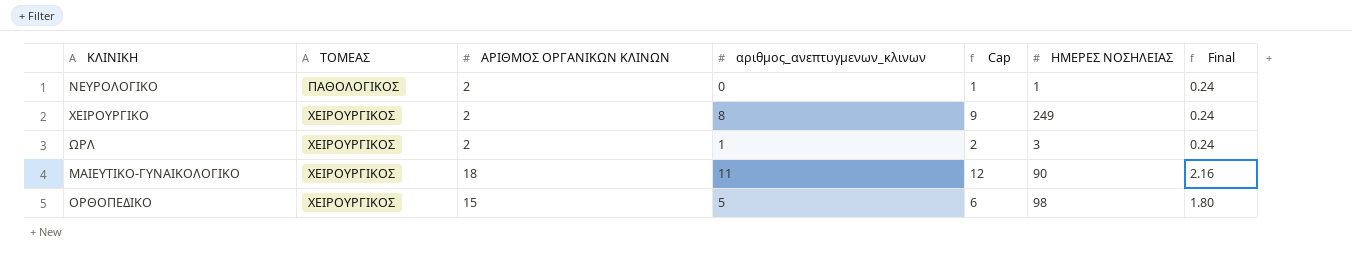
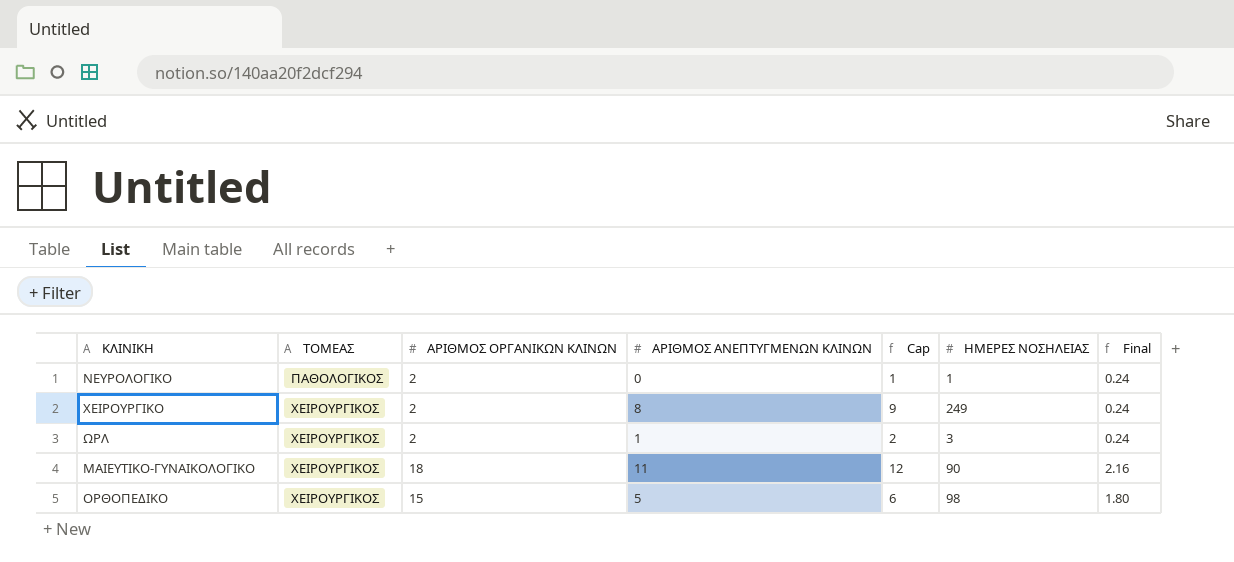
column name: αριθμος_ανεπτυγμενων_κλινων -> ΑΡΙΘΜΟΣ ΑΝΕΠΤΥΓΜΕΝΩΝ ΚΛΙΝΩΝ

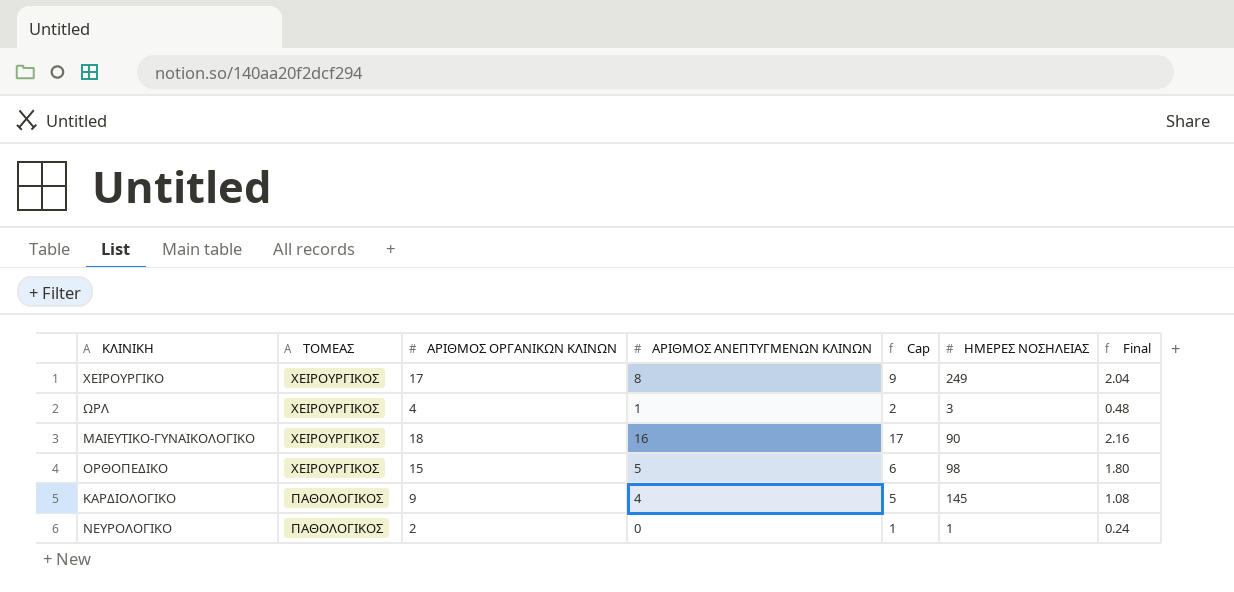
row order: ΤΟΜΕΑΣ ascending -> ΤΟΜΕΑΣ descending
ΧΕΙΡΟΥΡΓΙΚΟ | ΑΡΙΘΜΟΣ ΟΡΓΑΝΙΚΩΝ ΚΛΙΝΩΝ: 2 -> 17
ΧΕΙΡΟΥΡΓΙΚΟ | Final: 0.24 -> 2.04
ΩΡΛ | ΑΡΙΘΜΟΣ ΟΡΓΑΝΙΚΩΝ ΚΛΙΝΩΝ: 2 -> 4
ΩΡΛ | Final: 0.24 -> 0.48
ΜΑΙΕΥΤΙΚΟ-ΓΥΝΑΙΚΟΛΟΓΙΚΟ | ΑΡΙΘΜΟΣ ΑΝΕΠΤΥΓΜΕΝΩΝ ΚΛΙΝΩΝ: 11 -> 16
ΜΑΙΕΥΤΙΚΟ-ΓΥΝΑΙΚΟΛΟΓΙΚΟ | Cap: 12 -> 17
row ΚΑΡΔΙΟΛΟΓΙΚΟ: none -> ΠΑΘΟΛΟΓΙΚΟΣ | 9 | 4 | 5 | 145 | 1.08

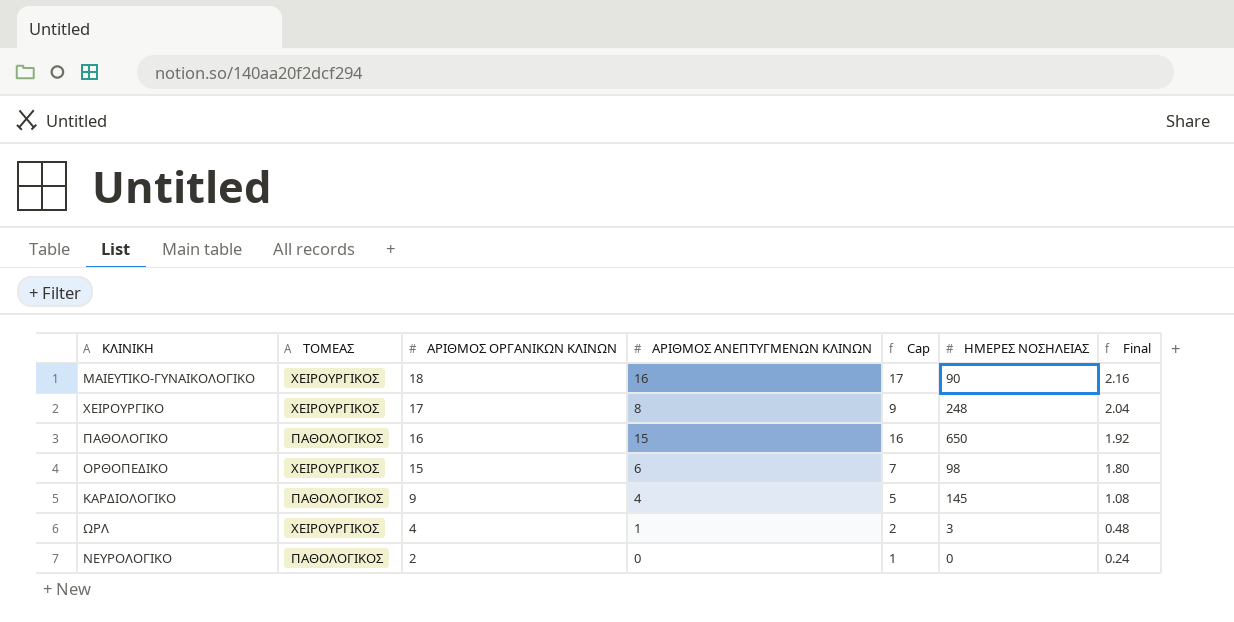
row order: ΤΟΜΕΑΣ descending -> ΑΡΙΘΜΟΣ ΟΡΓΑΝΙΚΩΝ ΚΛΙΝΩΝ descending
ΧΕΙΡΟΥΡΓΙΚΟ | ΗΜΕΡΕΣ ΝΟΣΗΛΕΙΑΣ: 249 -> 248
row ΠΑΘΟΛΟΓΙΚΟ: none -> ΠΑΘΟΛΟΓΙΚΟΣ | 16 | 15 | 16 | 650 | 1.92
ΟΡΘΟΠΕΔΙΚΟ | ΑΡΙΘΜΟΣ ΑΝΕΠΤΥΓΜΕΝΩΝ ΚΛΙΝΩΝ: 5 -> 6
ΟΡΘΟΠΕΔΙΚΟ | Cap: 6 -> 7
ΝΕΥΡΟΛΟΓΙΚΟ | ΗΜΕΡΕΣ ΝΟΣΗΛΕΙΑΣ: 1 -> 0

